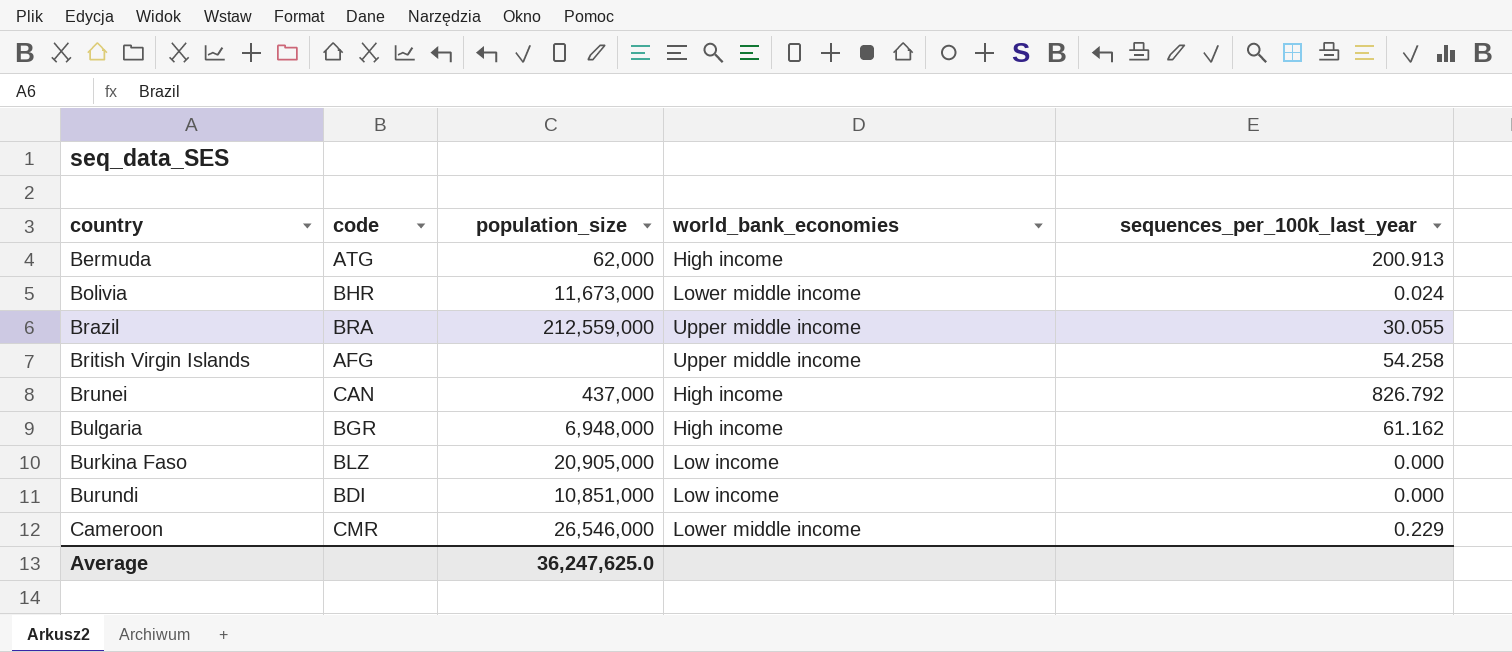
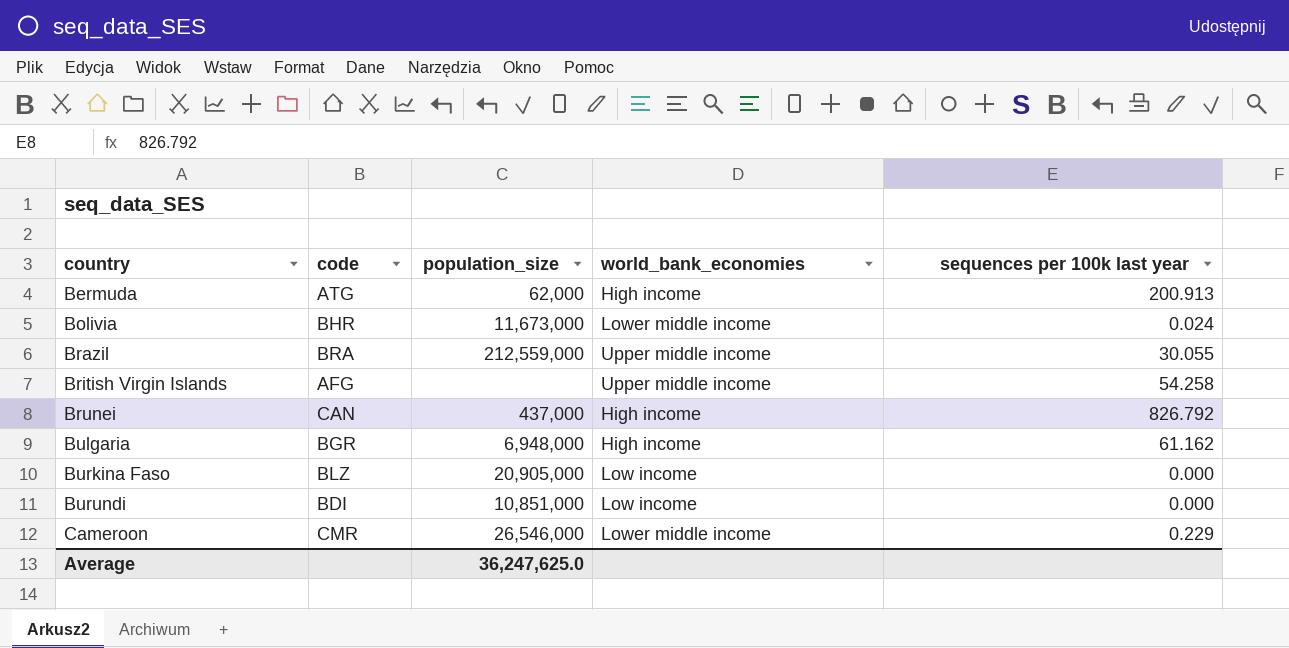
column name: sequences_per_100k_last_year -> sequences per 100k last year

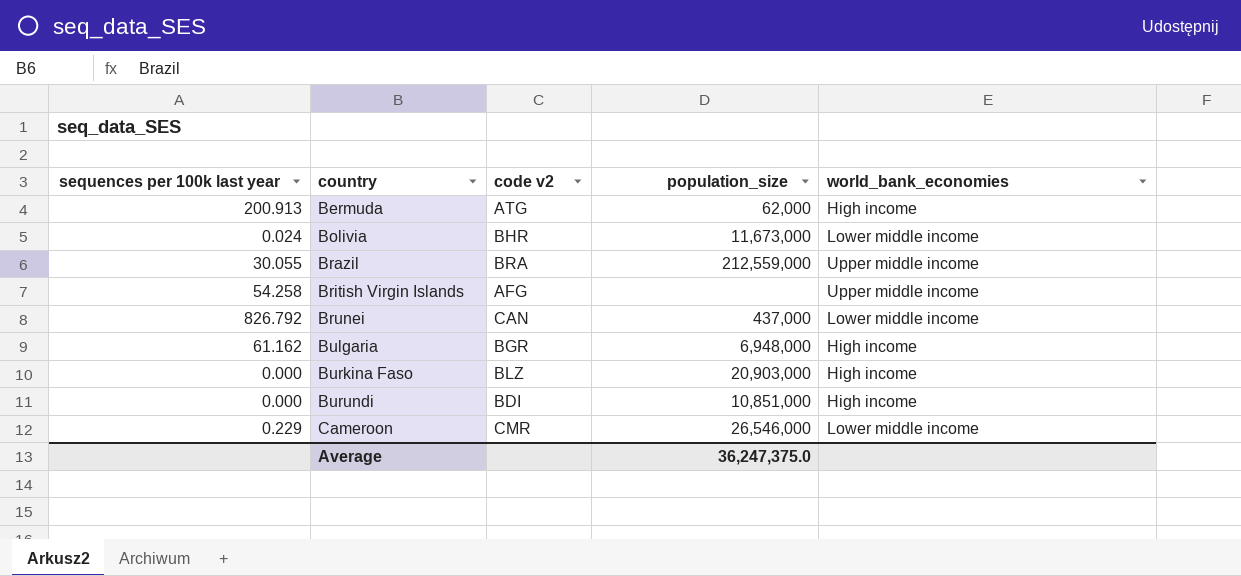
column sequences per 100k last year | position: 5 -> 1
column name: code -> code v2
Brunei | world_bank_economies: High income -> Lower middle income
Burkina Faso | population_size: 20,905,000 -> 20,903,000
Burkina Faso | world_bank_economies: Low income -> High income
Burundi | world_bank_economies: Low income -> High income
Average | population_size: 36,247,625.0 -> 36,247,375.0

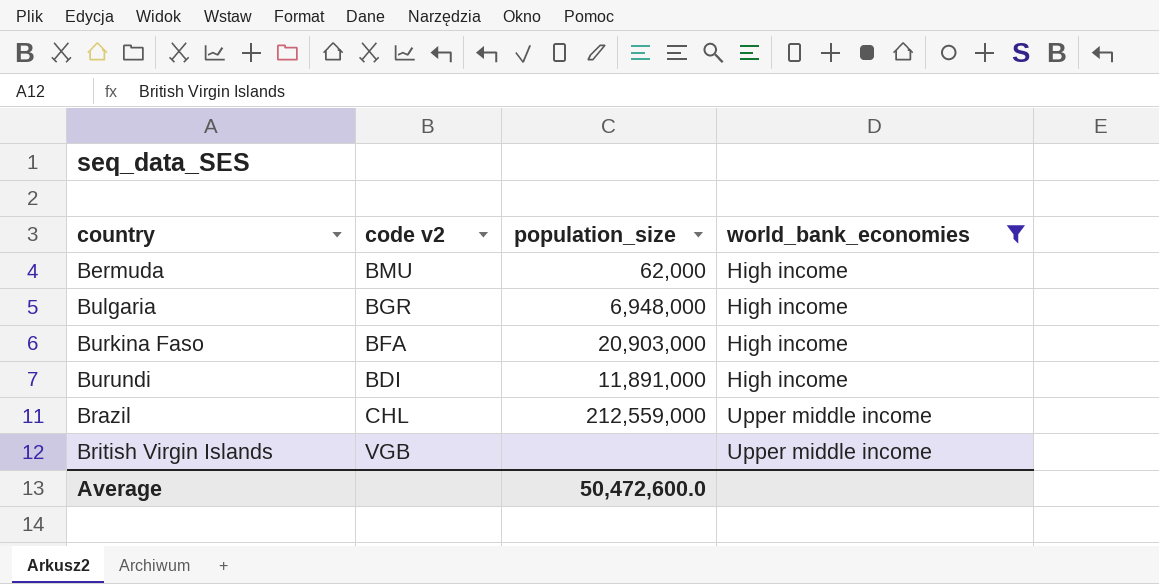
filter: none -> world_bank_economies != Lower middle income
row order: country ascending -> world_bank_economies ascending
column sequences per 100k last year | position: 1 -> none
Bermuda | code v2: ATG -> BMU
Burkina Faso | code v2: BLZ -> BFA
Burundi | population_size: 10,851,000 -> 11,891,000
Brazil | code v2: BRA -> CHL
British Virgin Islands | code v2: AFG -> VGB
Average | population_size: 36,247,375.0 -> 50,472,600.0

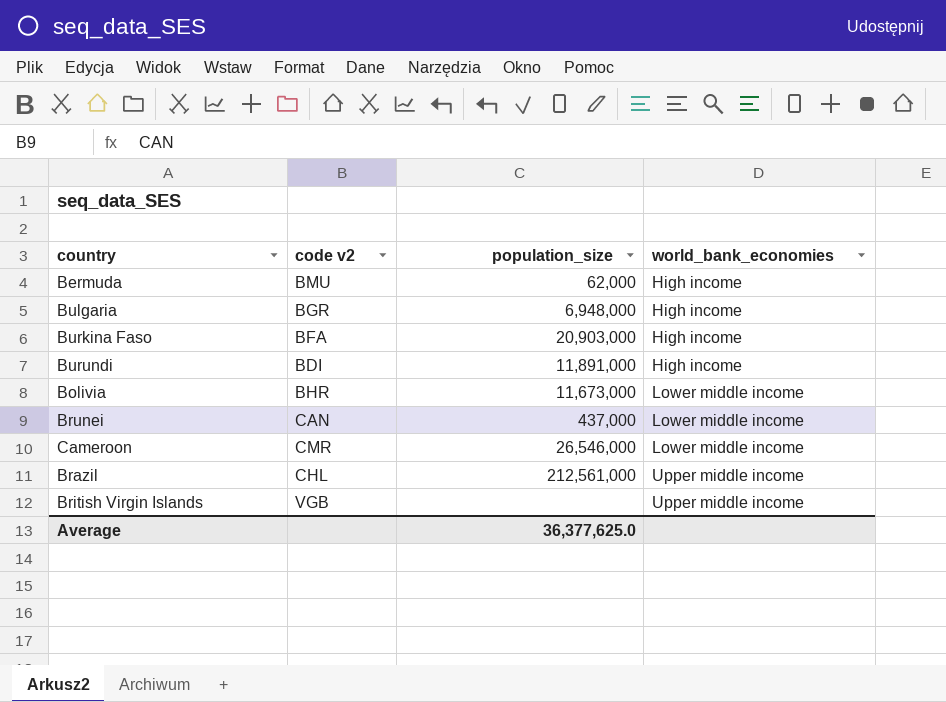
filter: world_bank_economies != Lower middle income -> none
Brazil | population_size: 212,559,000 -> 212,561,000
Average | population_size: 50,472,600.0 -> 36,377,625.0

